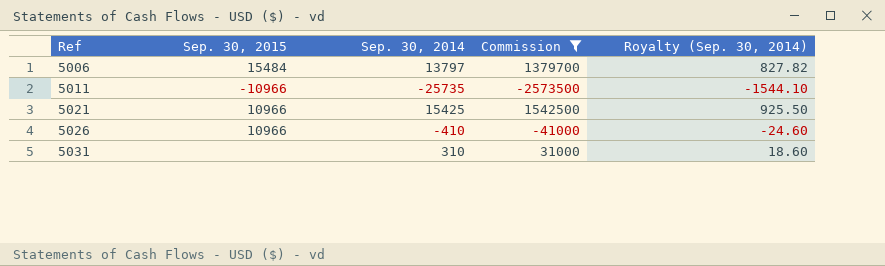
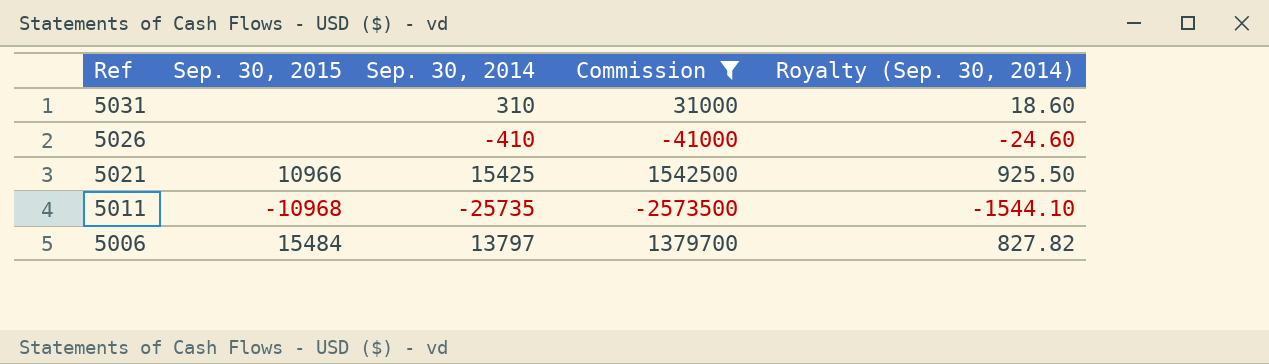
row order: Ref ascending -> Ref descending
5026 | Sep. 30, 2015: 10966 -> none
5011 | Sep. 30, 2015: -10966 -> -10968

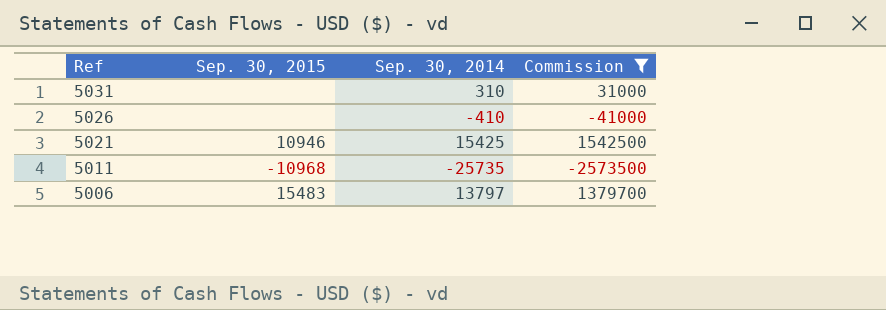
column Royalty (Sep. 30, 2014) | formula: [Sep. 30, 2014] * 0.06 -> none
5021 | Sep. 30, 2015: 10966 -> 10946
5006 | Sep. 30, 2015: 15484 -> 15483

